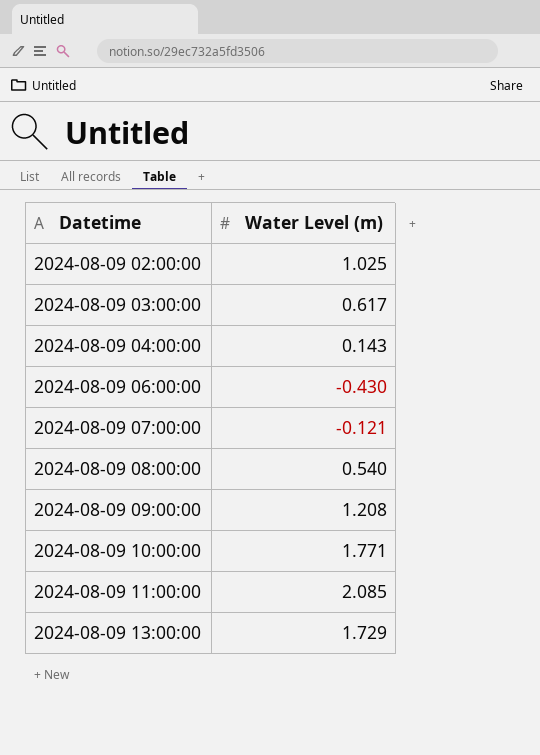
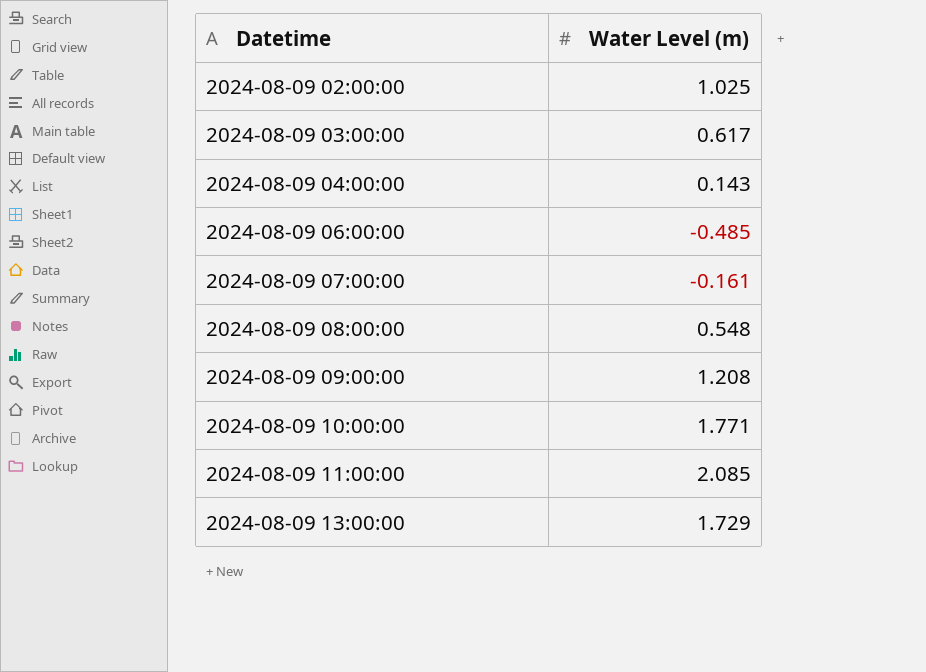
2024-08-09 06:00:00 | Water Level (m): -0.430 -> -0.485
2024-08-09 07:00:00 | Water Level (m): -0.121 -> -0.161
2024-08-09 08:00:00 | Water Level (m): 0.540 -> 0.548

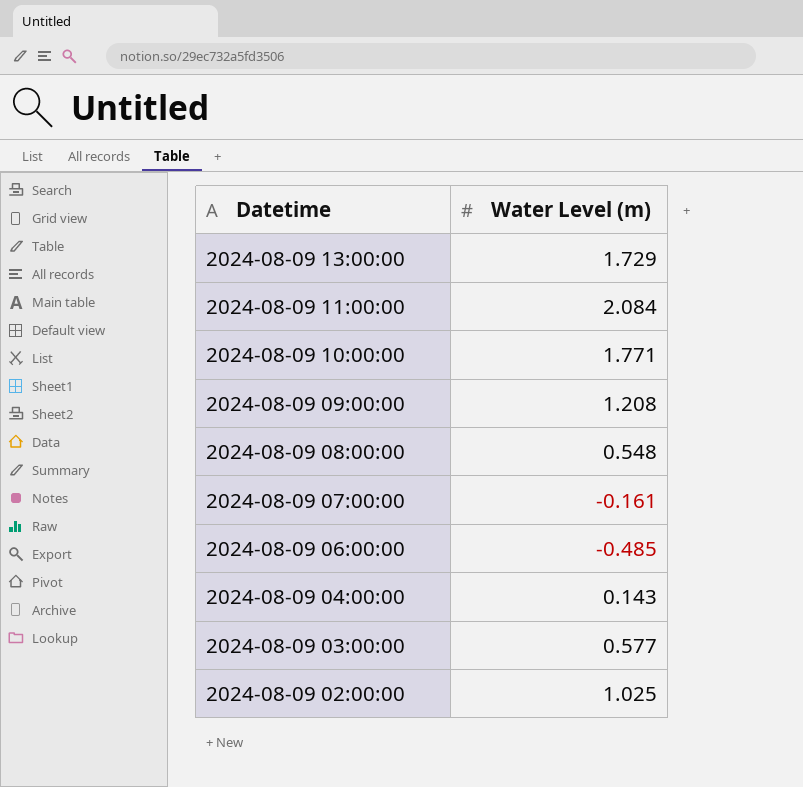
row order: Datetime ascending -> Datetime descending
2024-08-09 11:00:00 | Water Level (m): 2.085 -> 2.084
2024-08-09 03:00:00 | Water Level (m): 0.617 -> 0.577

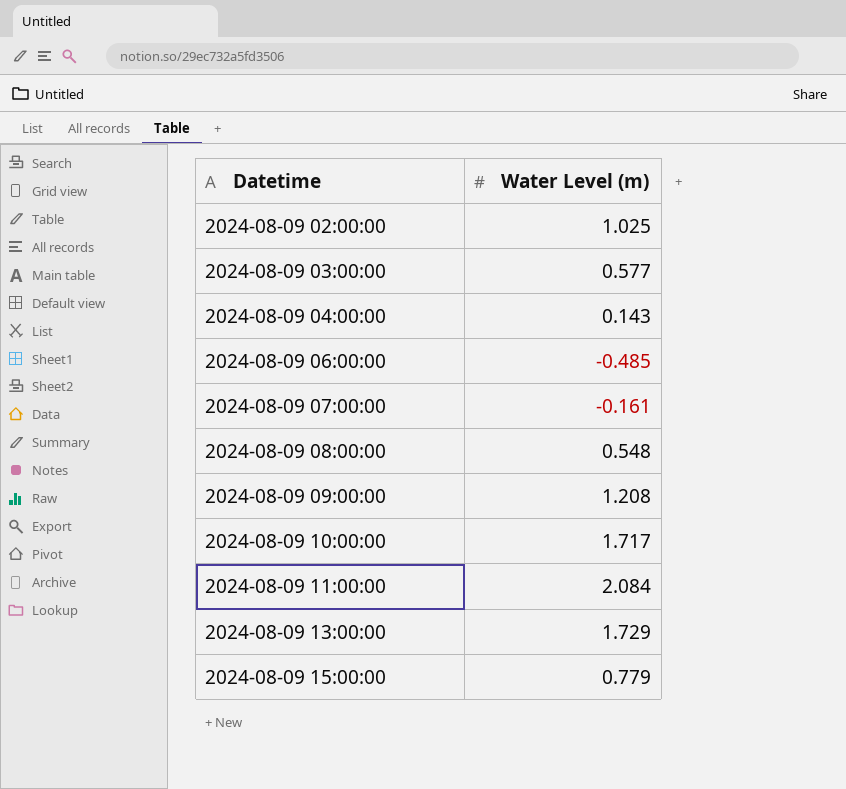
row order: Datetime descending -> Datetime ascending
2024-08-09 10:00:00 | Water Level (m): 1.771 -> 1.717
row 2024-08-09 15:00:00: none -> 0.779

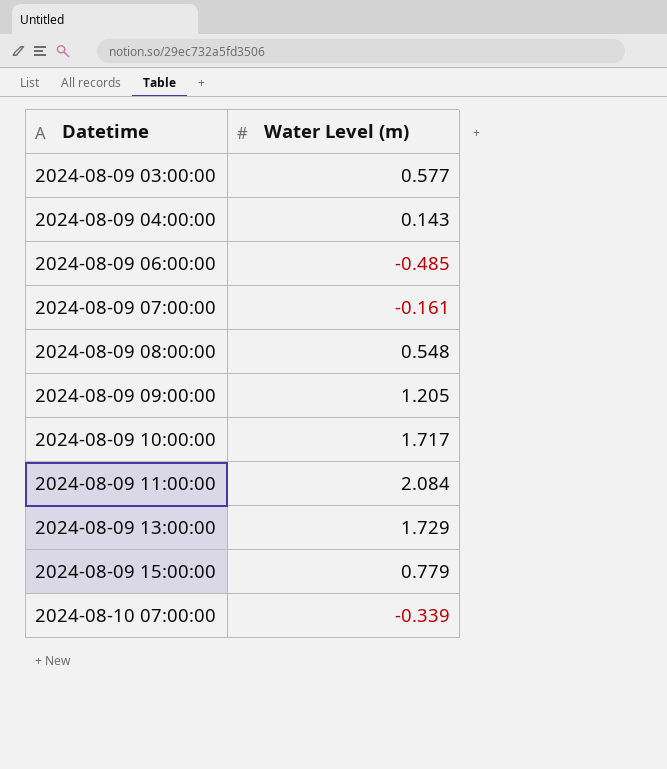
row 2024-08-09 02:00:00: 1.025 -> none
2024-08-09 09:00:00 | Water Level (m): 1.208 -> 1.205
row 2024-08-10 07:00:00: none -> -0.339

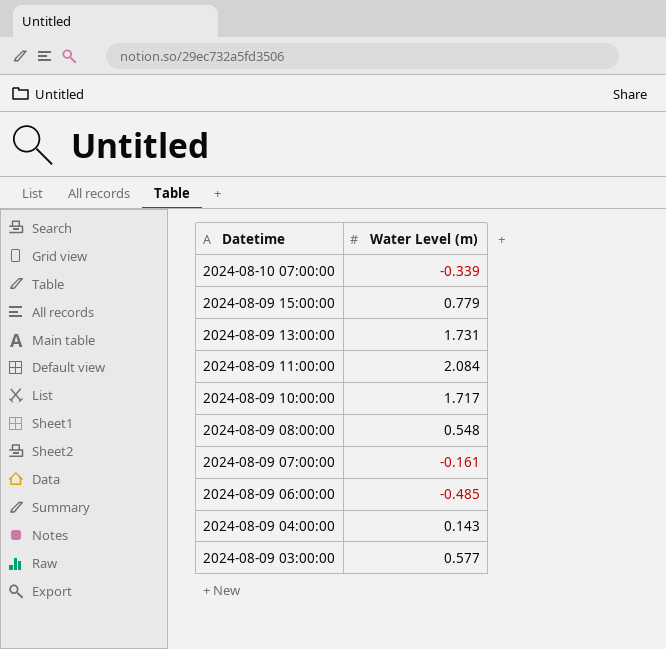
row order: Datetime ascending -> Datetime descending
row 2024-08-09 09:00:00: 1.205 -> none
2024-08-09 13:00:00 | Water Level (m): 1.729 -> 1.731

